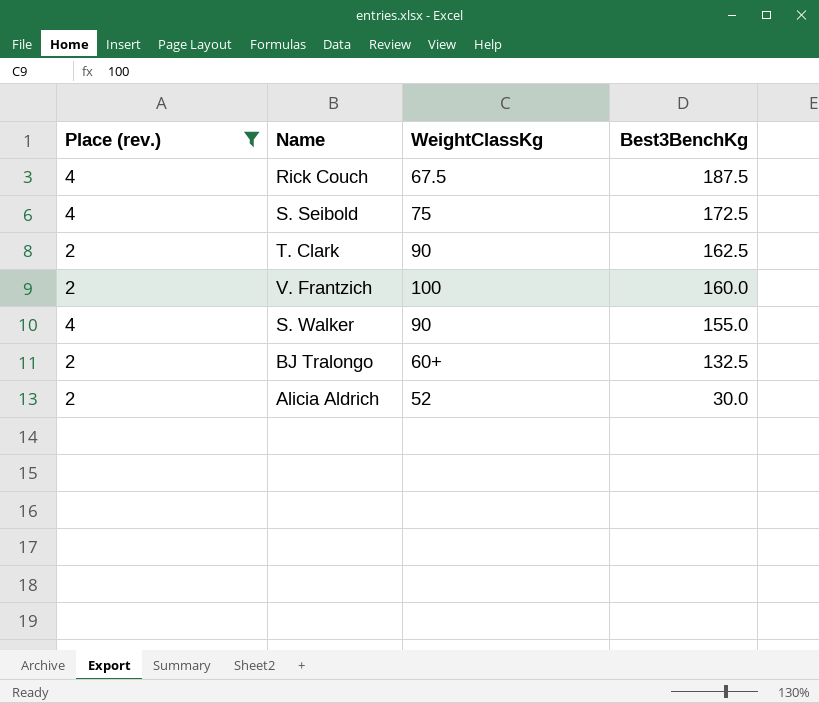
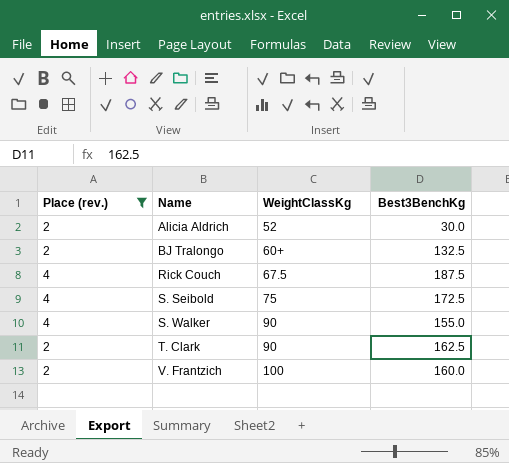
row order: Best3BenchKg descending -> Name ascending

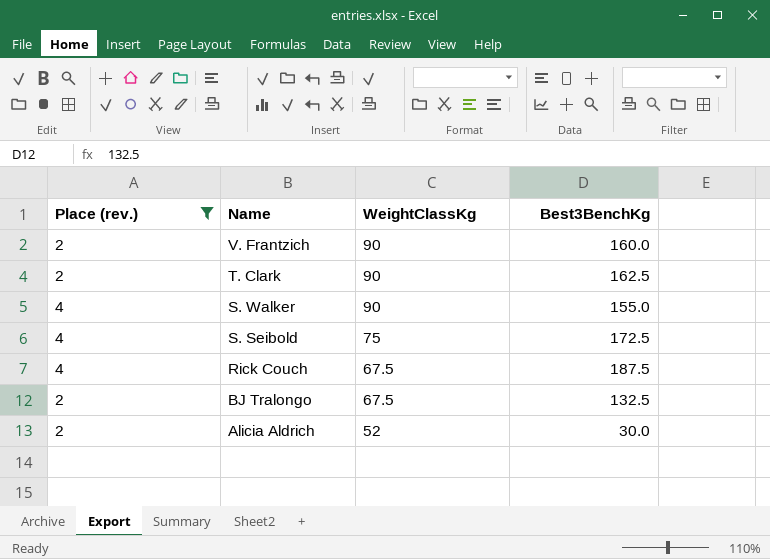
row order: Name ascending -> Name descending
V. Frantzich | WeightClassKg: 100 -> 90
BJ Tralongo | WeightClassKg: 60+ -> 67.5

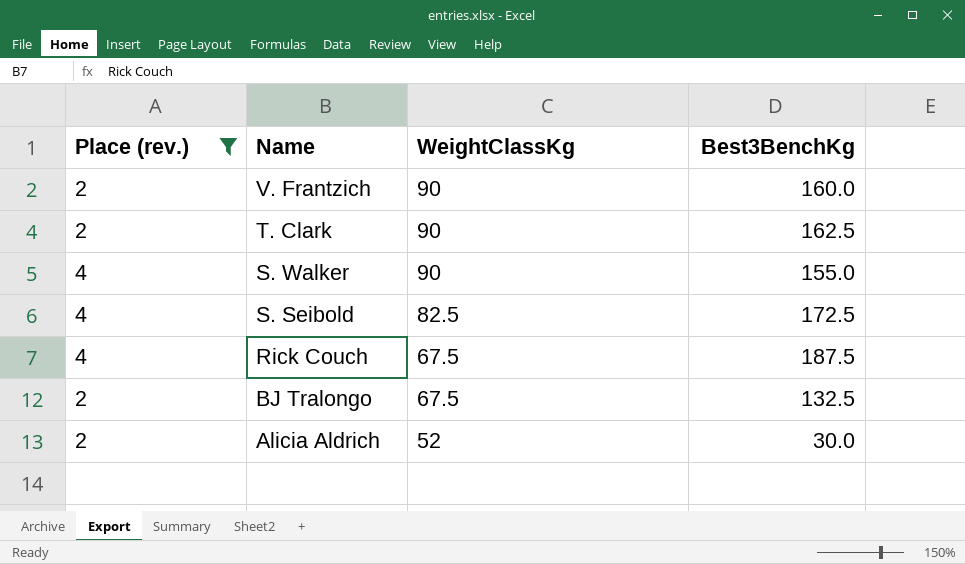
S. Seibold | WeightClassKg: 75 -> 82.5

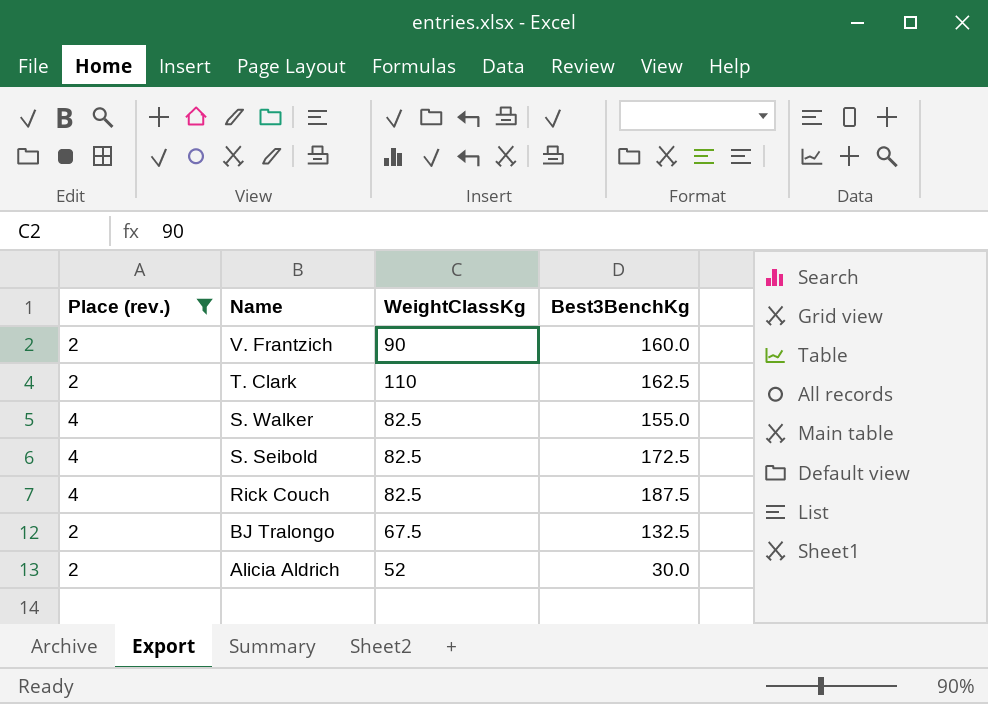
T. Clark | WeightClassKg: 90 -> 110
S. Walker | WeightClassKg: 90 -> 82.5
Rick Couch | WeightClassKg: 67.5 -> 82.5

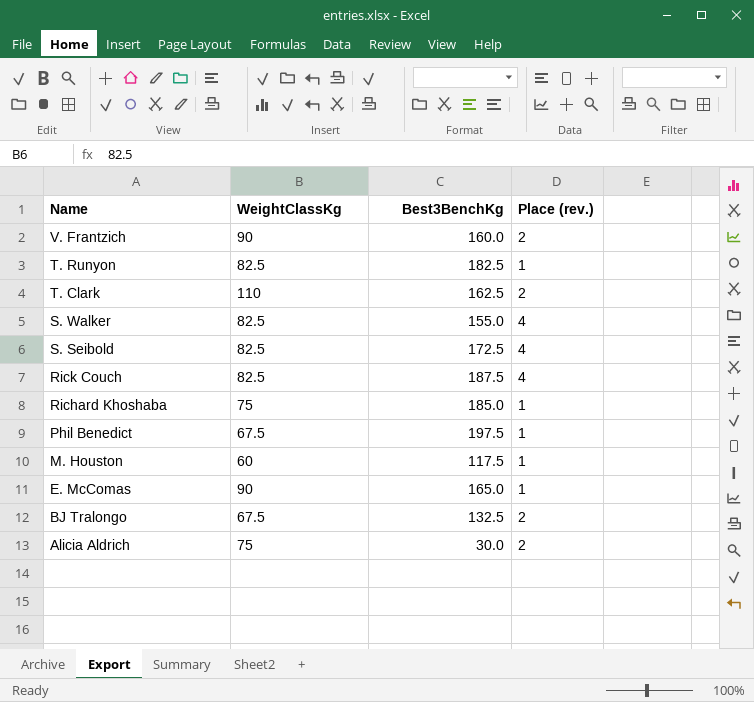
filter: Place (rev.) != 1 -> none
column Place (rev.) | position: 1 -> 4
Alicia Aldrich | WeightClassKg: 52 -> 75

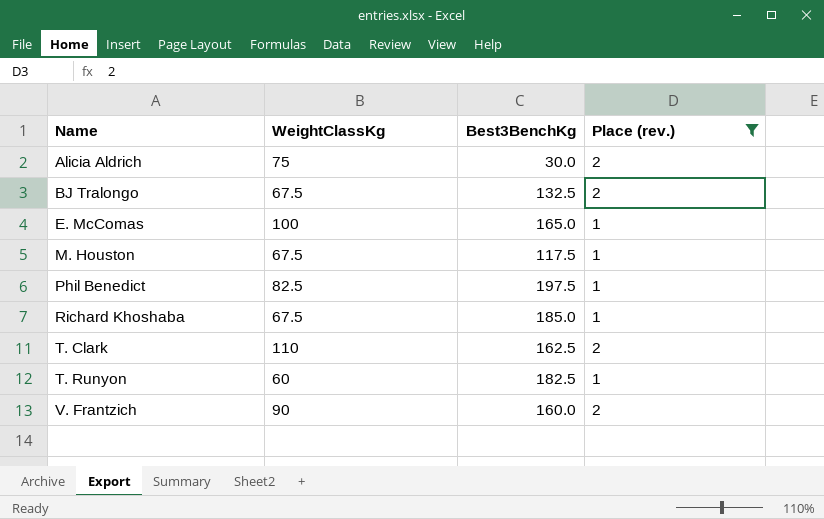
filter: none -> Place (rev.) != 4
row order: Name descending -> Name ascending
E. McComas | WeightClassKg: 90 -> 100
M. Houston | WeightClassKg: 60 -> 67.5
Phil Benedict | WeightClassKg: 67.5 -> 82.5
Richard Khoshaba | WeightClassKg: 75 -> 67.5
T. Runyon | WeightClassKg: 82.5 -> 60

